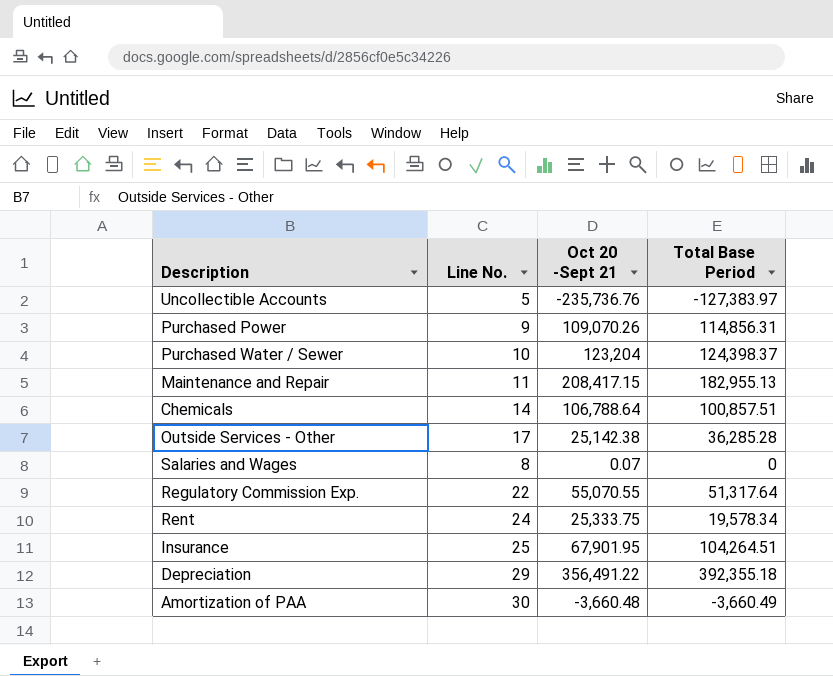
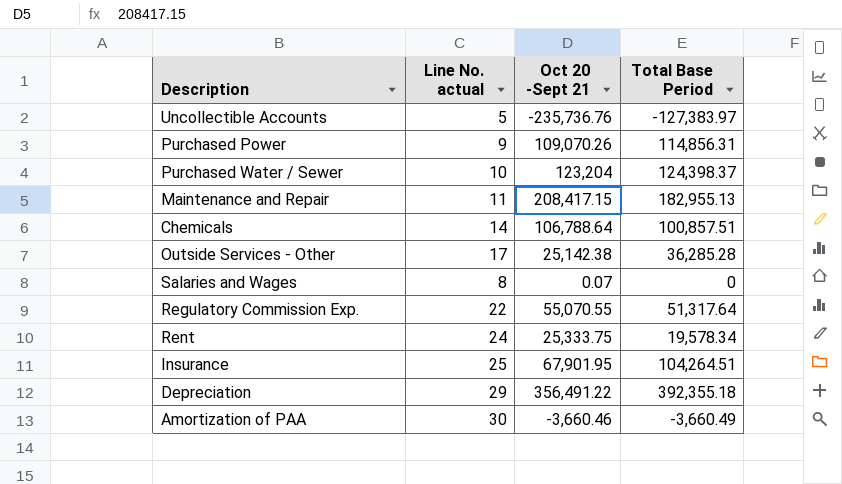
column name: Line No. -> Line No. actual
Amortization of PAA | Oct 20 -Sept 21: -3,660.48 -> -3,660.46

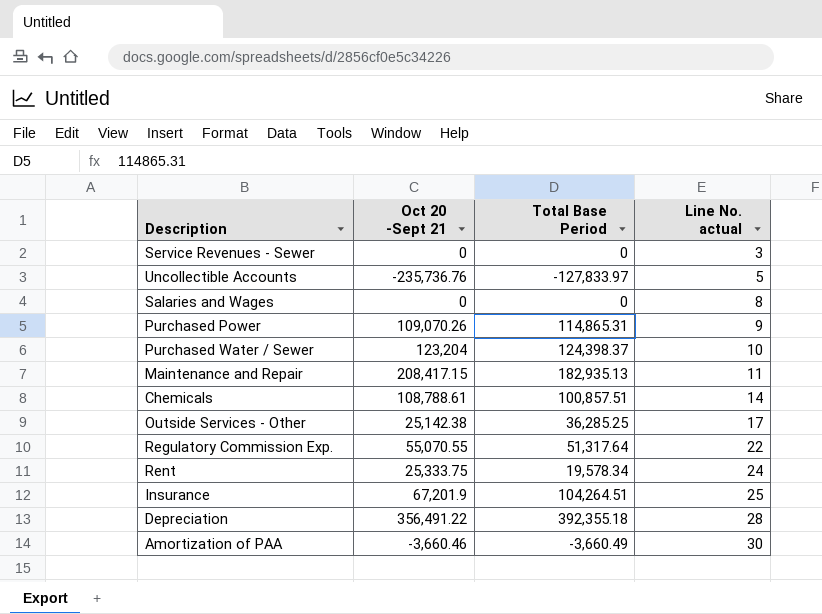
row order: none -> Line No. actual ascending
column Line No. actual | position: 2 -> 4
row Service Revenues - Sewer: none -> 0 | 0 | 3
Uncollectible Accounts | Total Base Period: -127,383.97 -> -127,833.97
Salaries and Wages | Oct 20 -Sept 21: 0.07 -> 0
Purchased Power | Total Base Period: 114,856.31 -> 114,865.31
Maintenance and Repair | Total Base Period: 182,955.13 -> 182,935.13
Chemicals | Oct 20 -Sept 21: 106,788.64 -> 108,788.61
Outside Services - Other | Total Base Period: 36,285.28 -> 36,285.25
Insurance | Oct 20 -Sept 21: 67,901.95 -> 67,201.9
Depreciation | Line No. actual: 29 -> 28

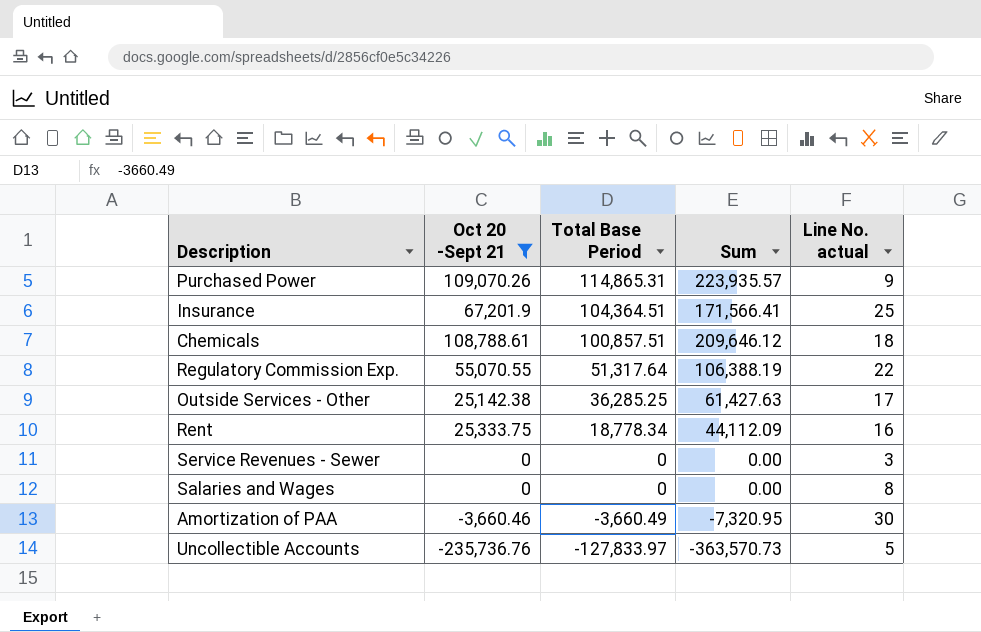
filter: none -> Oct 20 -Sept 21 <= 109,070.26
row order: Line No. actual ascending -> Total Base Period descending
column Sum | formula: none -> [Oct 20 -Sept 21] + [Total Base Period]
Insurance | Total Base Period: 104,264.51 -> 104,364.51
Chemicals | Line No. actual: 14 -> 18
Rent | Total Base Period: 19,578.34 -> 18,778.34
Rent | Line No. actual: 24 -> 16

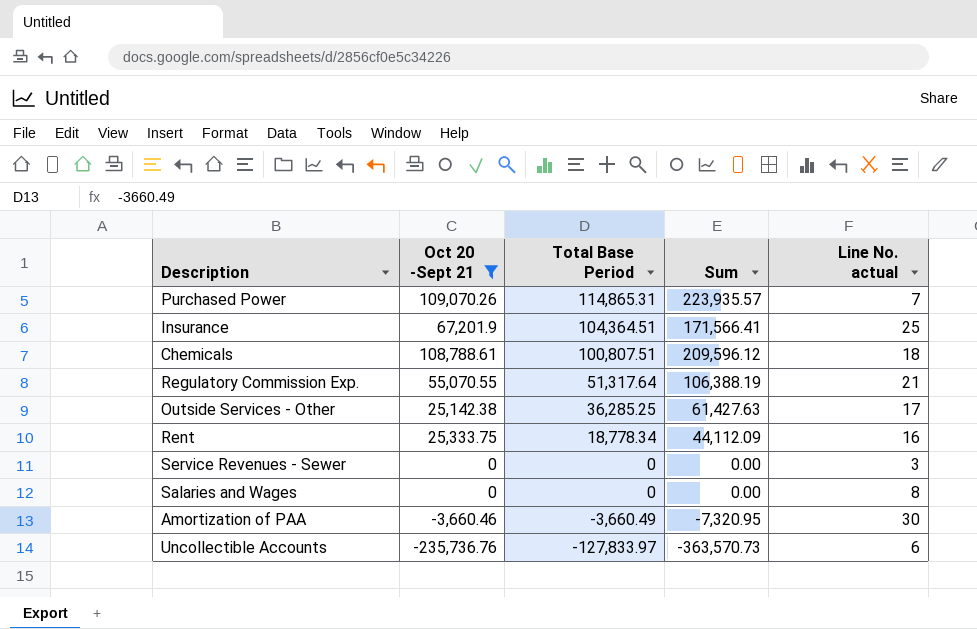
Purchased Power | Line No. actual: 9 -> 7
Chemicals | Total Base Period: 100,857.51 -> 100,807.51
Chemicals | Sum: 209,646.12 -> 209,596.12
Regulatory Commission Exp. | Line No. actual: 22 -> 21
Uncollectible Accounts | Line No. actual: 5 -> 6

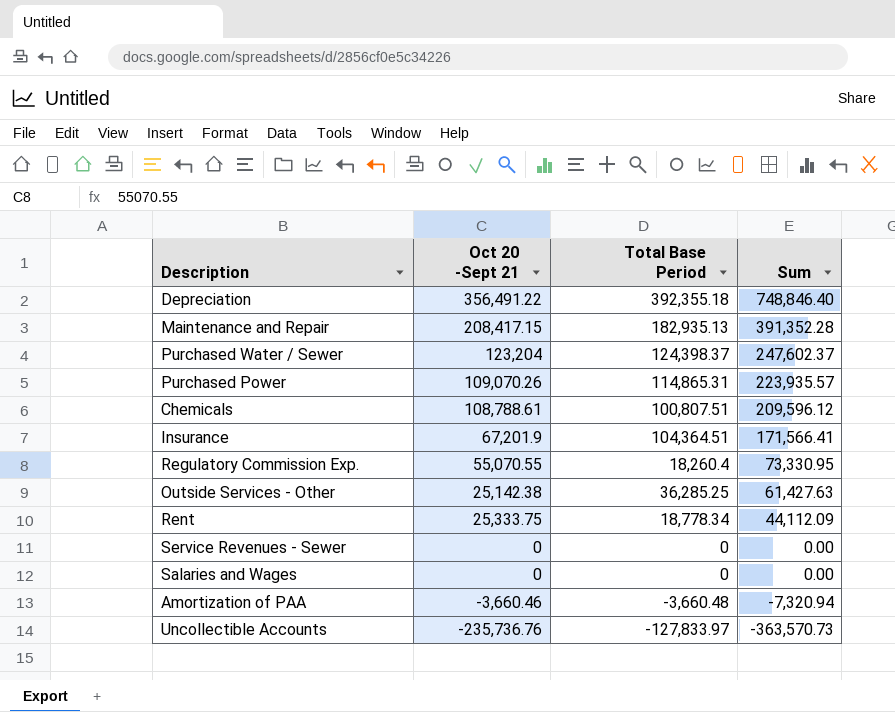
filter: Oct 20 -Sept 21 <= 109,070.26 -> none
row order: Total Base Period descending -> Sum descending
column Line No. actual | position: 5 -> none
Regulatory Commission Exp. | Total Base Period: 51,317.64 -> 18,260.4
Regulatory Commission Exp. | Sum: 106,388.19 -> 73,330.95
Amortization of PAA | Total Base Period: -3,660.49 -> -3,660.48
Amortization of PAA | Sum: -7,320.95 -> -7,320.94

